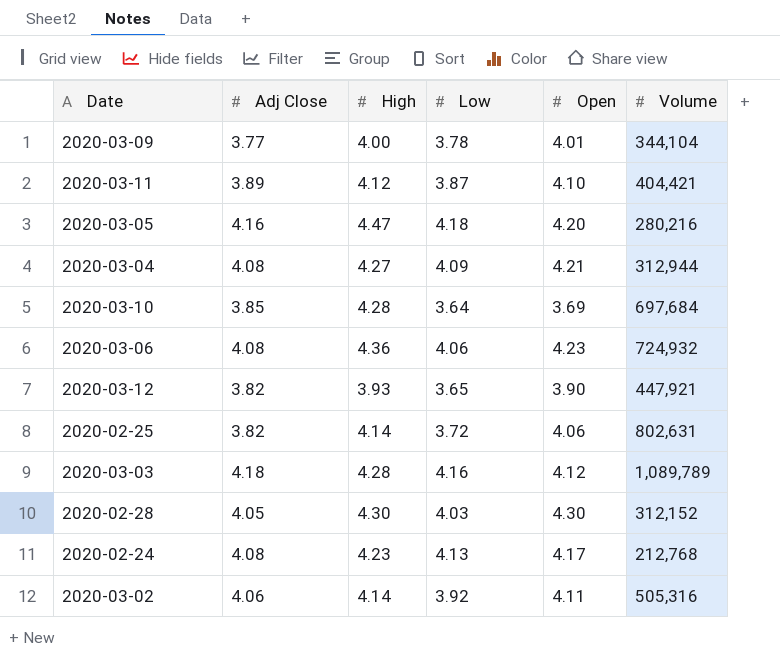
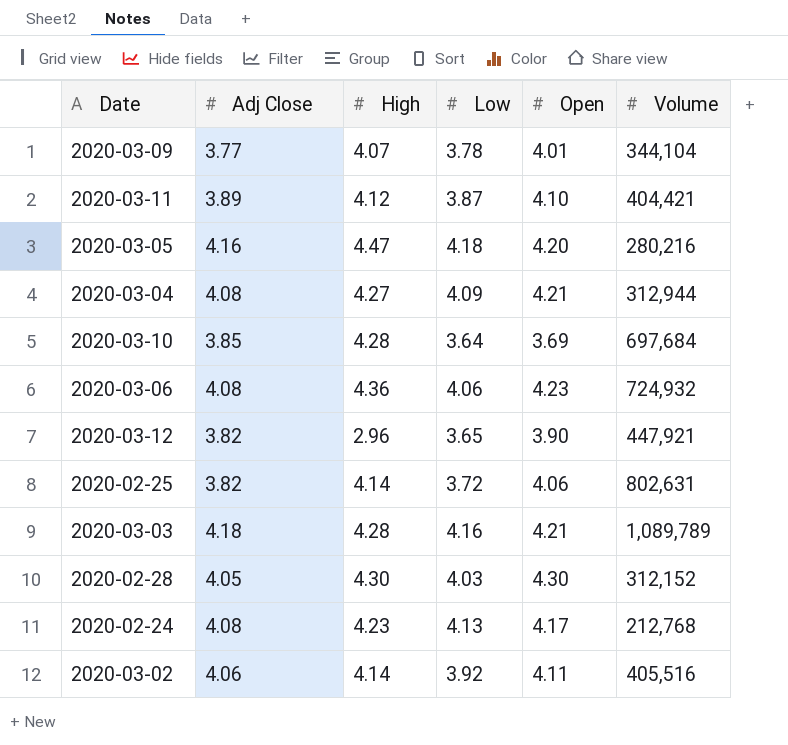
2020-03-09 | High: 4.00 -> 4.07
2020-03-12 | High: 3.93 -> 2.96
2020-03-03 | Open: 4.12 -> 4.21
2020-03-02 | Volume: 505,316 -> 405,516

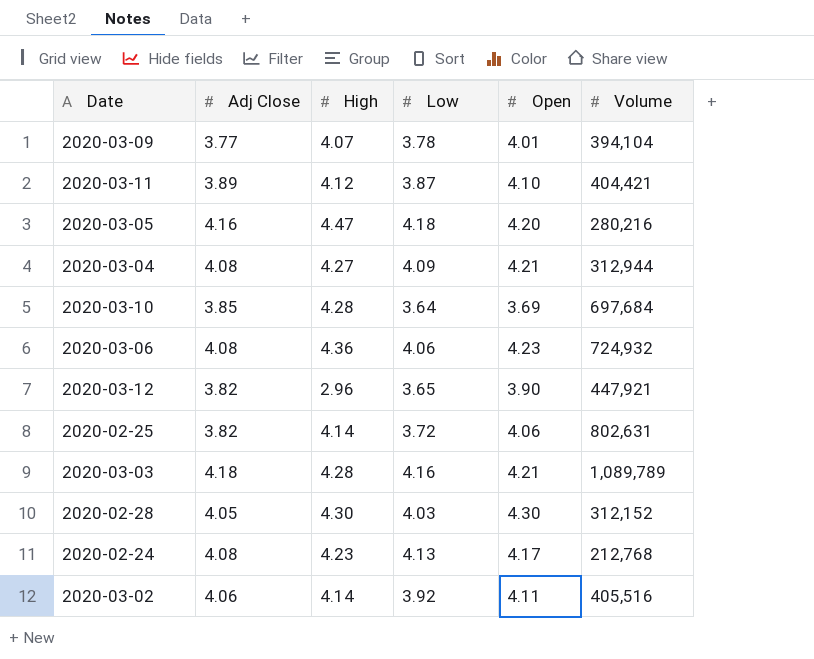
2020-03-09 | Volume: 344,104 -> 394,104

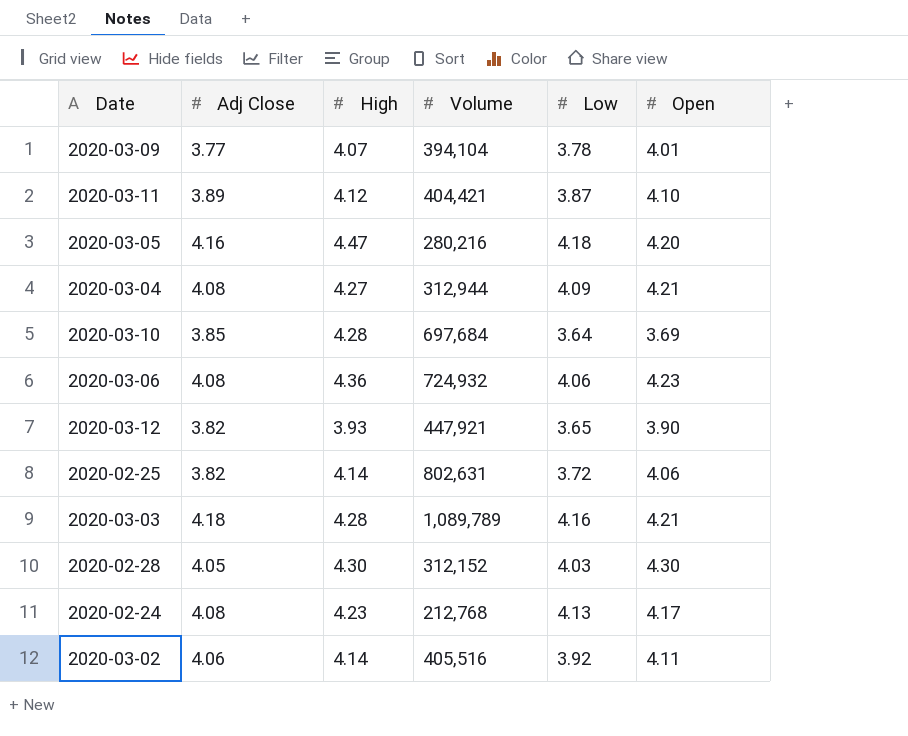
column Volume | position: 6 -> 4
2020-03-12 | High: 2.96 -> 3.93

